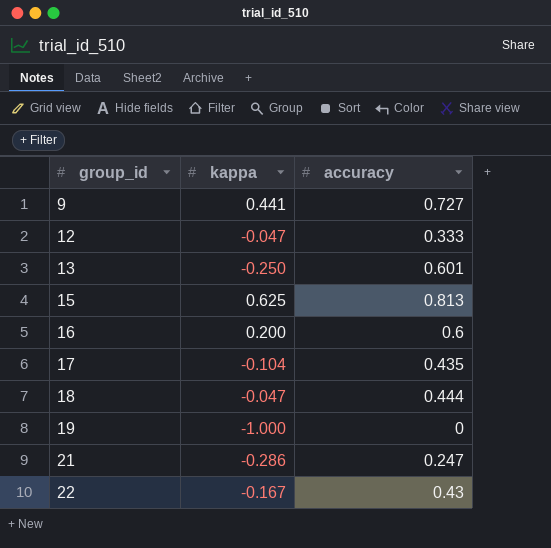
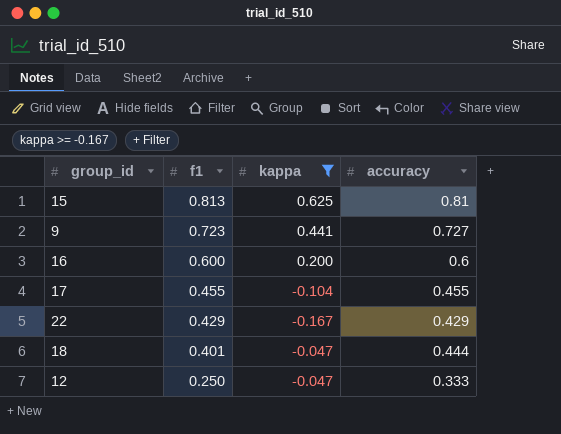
filter: none -> kappa >= -0.167
row order: group_id ascending -> f1 descending
column f1 | position: none -> 2
15 | accuracy: 0.813 -> 0.81
17 | accuracy: 0.435 -> 0.455
22 | accuracy: 0.43 -> 0.429

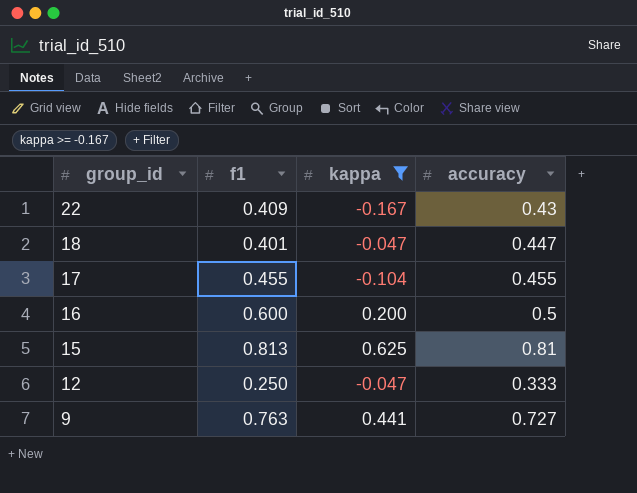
row order: f1 descending -> group_id descending
22 | f1: 0.429 -> 0.409
22 | accuracy: 0.429 -> 0.43
18 | accuracy: 0.444 -> 0.447
16 | accuracy: 0.6 -> 0.5
9 | f1: 0.723 -> 0.763

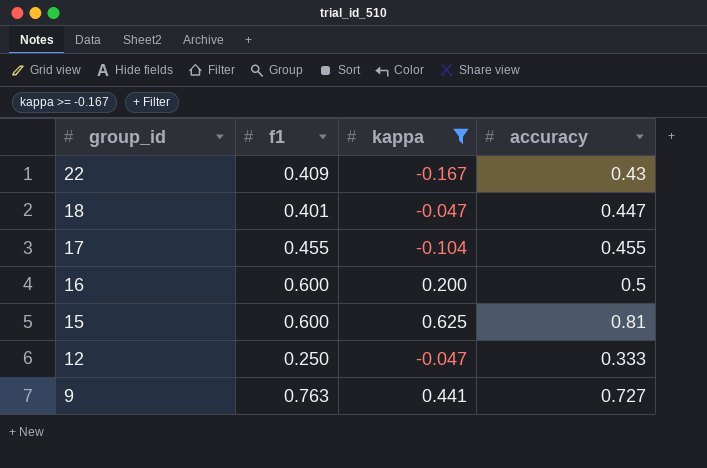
15 | f1: 0.813 -> 0.600

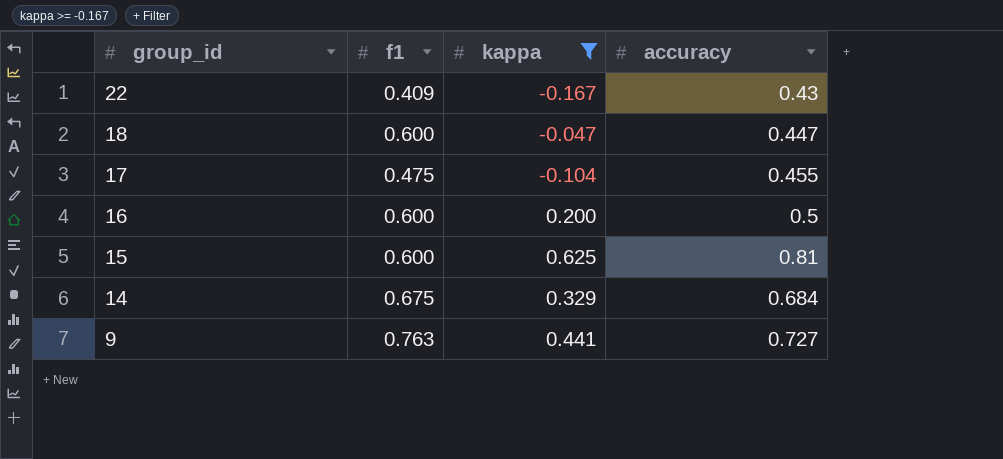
row 12: 0.250 | -0.047 | 0.333 -> none
18 | f1: 0.401 -> 0.600
17 | f1: 0.455 -> 0.475
row 14: none -> 0.675 | 0.329 | 0.684

